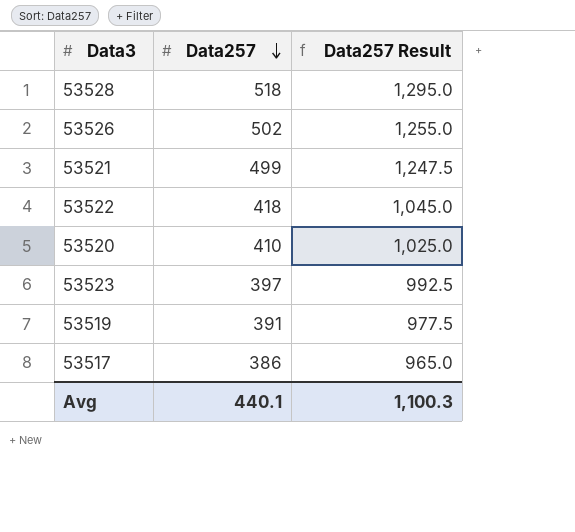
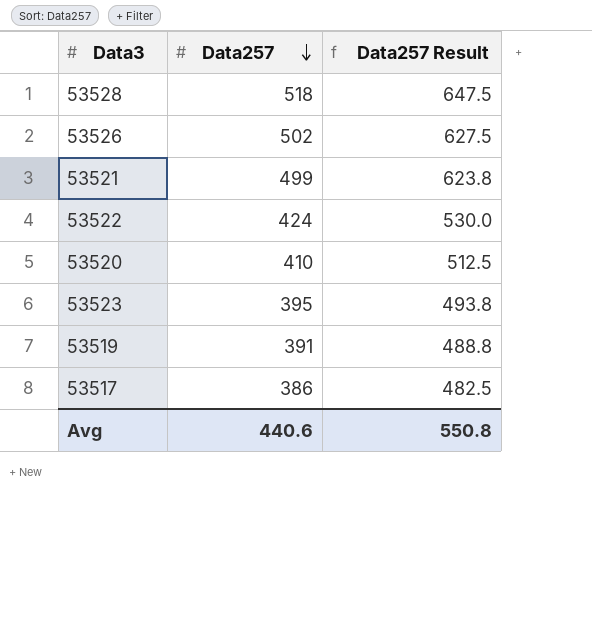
column Data257 Result | formula: [Data257] * 2.5 -> [Data257] * 1.25
53522 | Data257: 418 -> 424
53523 | Data257: 397 -> 395
Avg | Data257: 440.1 -> 440.6
Avg | Data257 Result: 1,100.3 -> 550.8

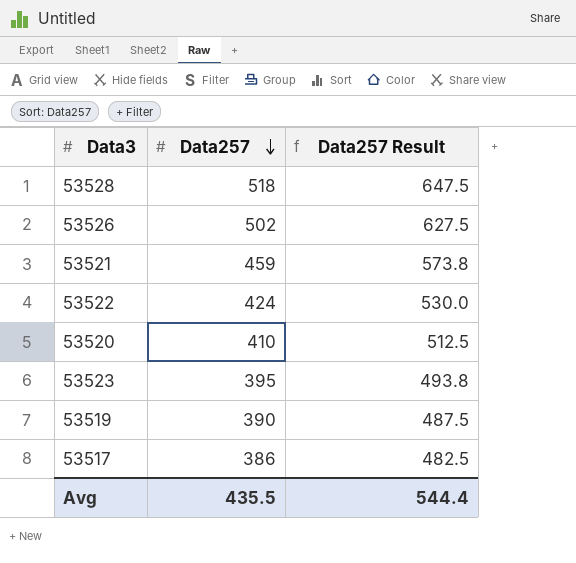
53521 | Data257: 499 -> 459
53521 | Data257 Result: 623.8 -> 573.8
53519 | Data257: 391 -> 390
53519 | Data257 Result: 488.8 -> 487.5
Avg | Data257: 440.6 -> 435.5
Avg | Data257 Result: 550.8 -> 544.4

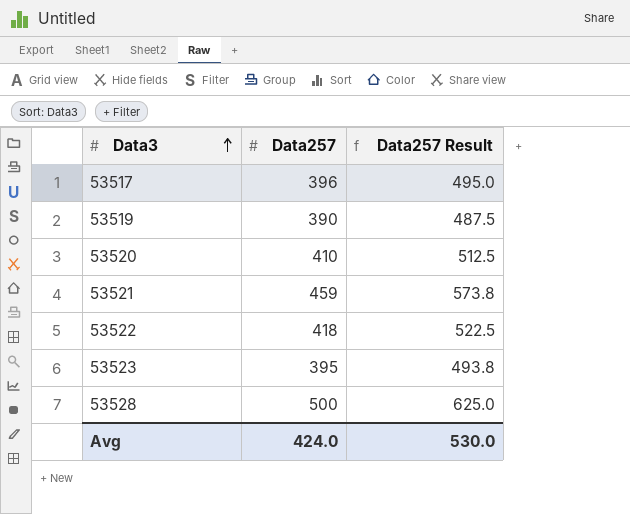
row order: Data257 descending -> Data3 ascending
row 53526: 502 | 627.5 -> none
53517 | Data257: 386 -> 396
53517 | Data257 Result: 482.5 -> 495.0
53522 | Data257: 424 -> 418
53522 | Data257 Result: 530.0 -> 522.5
53528 | Data257: 518 -> 500
53528 | Data257 Result: 647.5 -> 625.0
Avg | Data257: 435.5 -> 424.0
Avg | Data257 Result: 544.4 -> 530.0

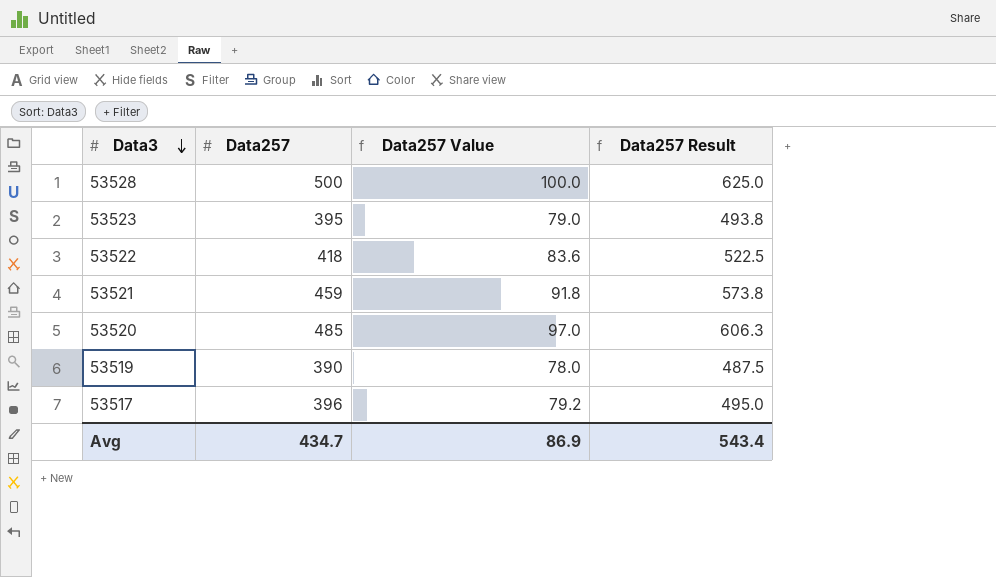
row order: Data3 ascending -> Data3 descending
column Data257 Value | formula: none -> [Data257] * 0.2
53520 | Data257: 410 -> 485
53520 | Data257 Result: 512.5 -> 606.3
Avg | Data257: 424.0 -> 434.7
Avg | Data257 Result: 530.0 -> 543.4

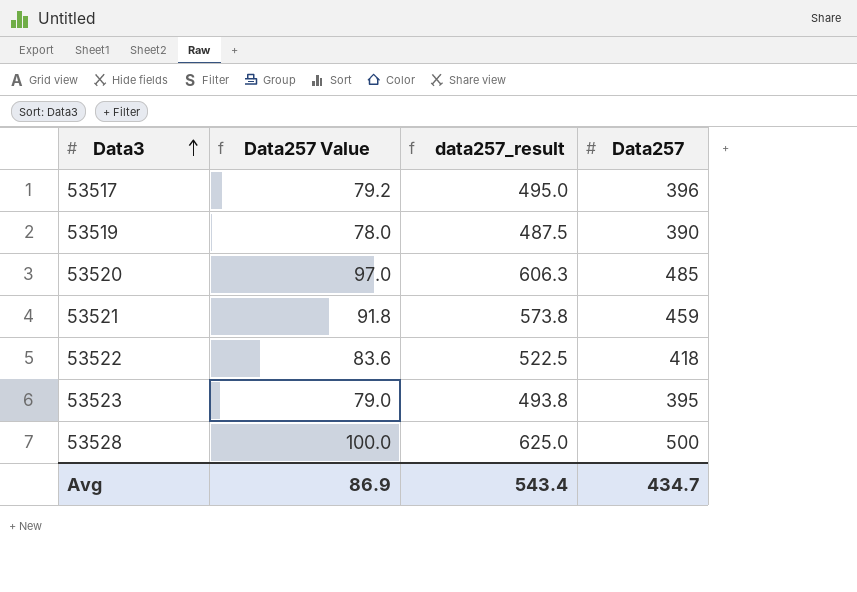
row order: Data3 descending -> Data3 ascending
column name: Data257 Result -> data257_result
column Data257 | position: 2 -> 4

